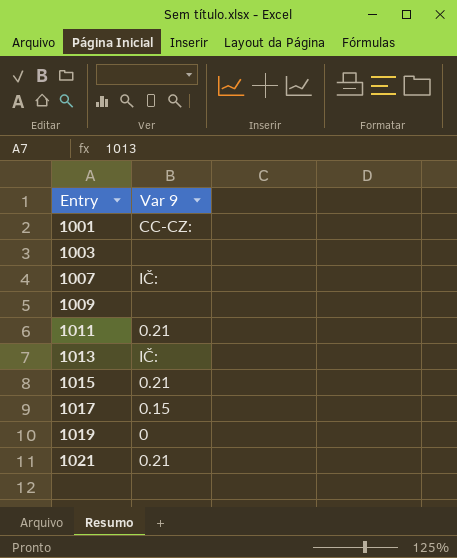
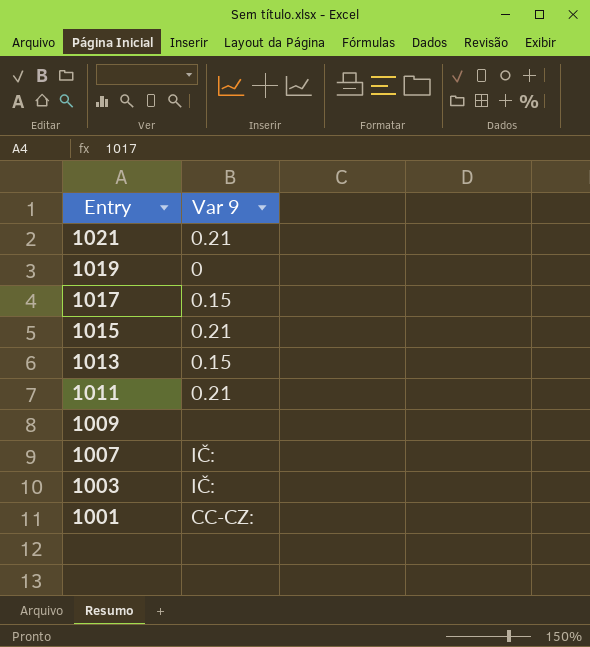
row order: Entry ascending -> Entry descending
1013 | Var 9: IČ: -> 0.15
1003 | Var 9: none -> IČ:

